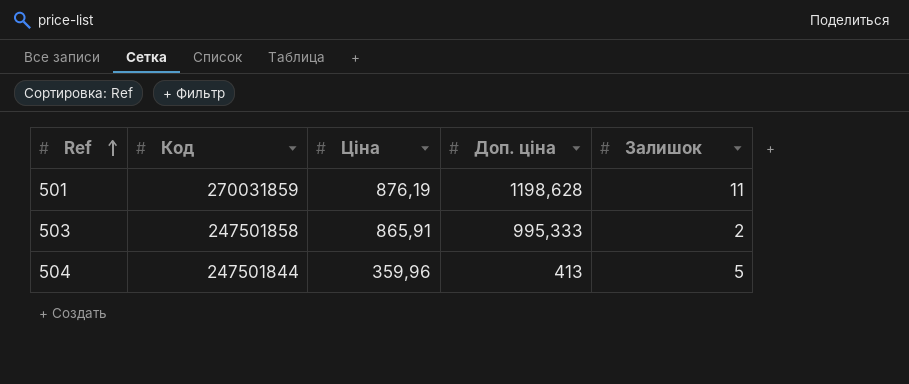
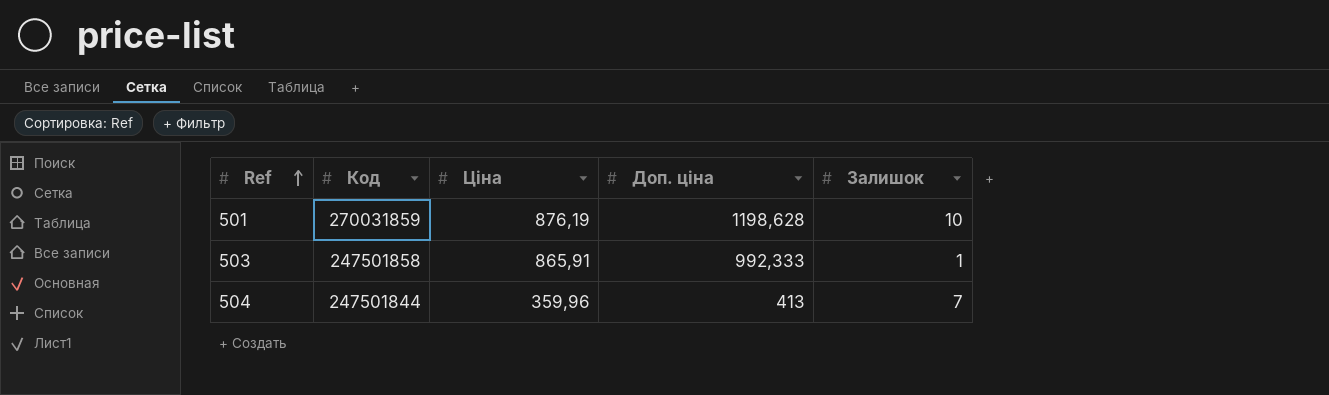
501 | Залишок: 11 -> 10
503 | Доп. ціна: 995,333 -> 992,333
503 | Залишок: 2 -> 1
504 | Залишок: 5 -> 7

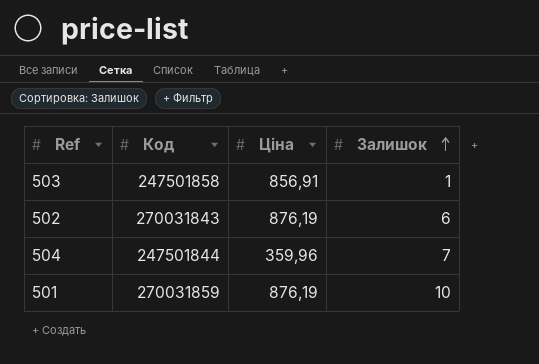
row order: Ref ascending -> Залишок ascending
column Доп. ціна | position: 4 -> none
503 | Ціна: 865,91 -> 856,91
row 502: none -> 270031843 | 876,19 | 6

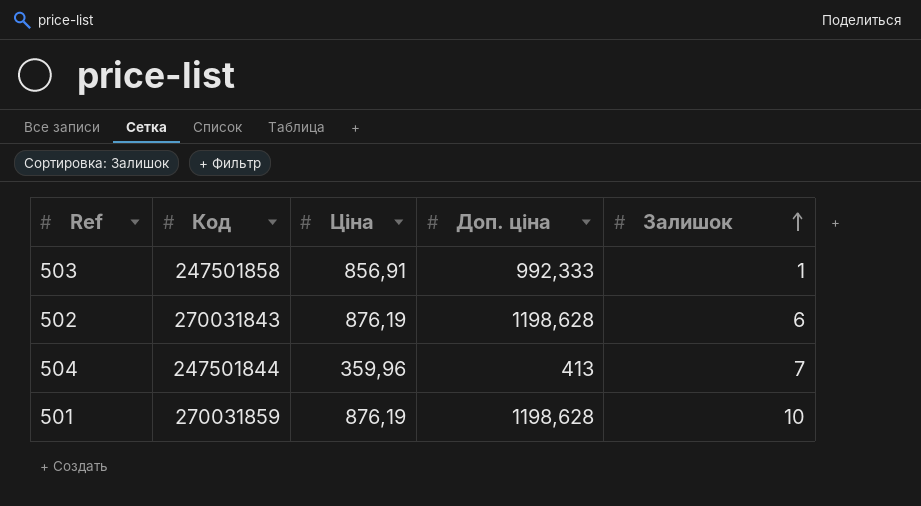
column Доп. ціна | position: none -> 4

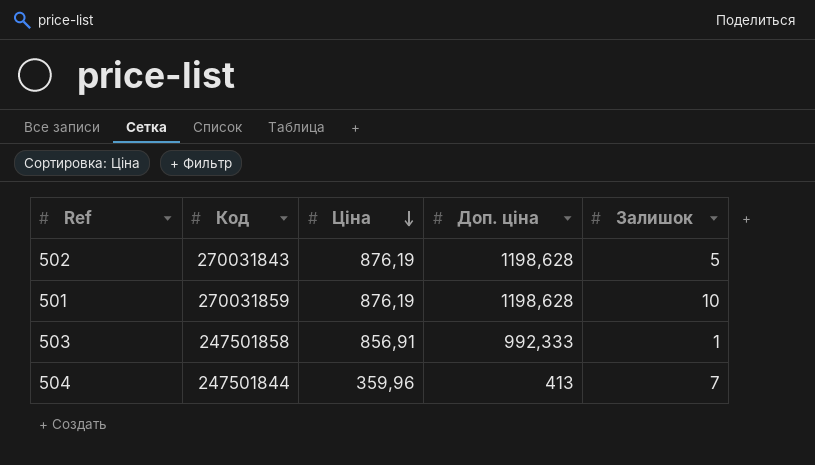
row order: Залишок ascending -> Ціна descending
502 | Залишок: 6 -> 5

